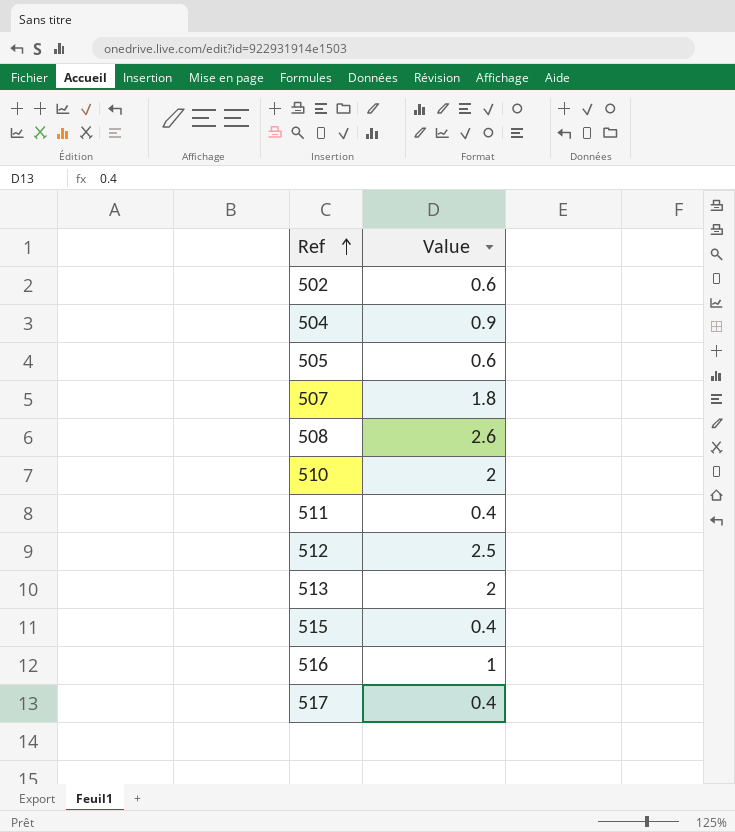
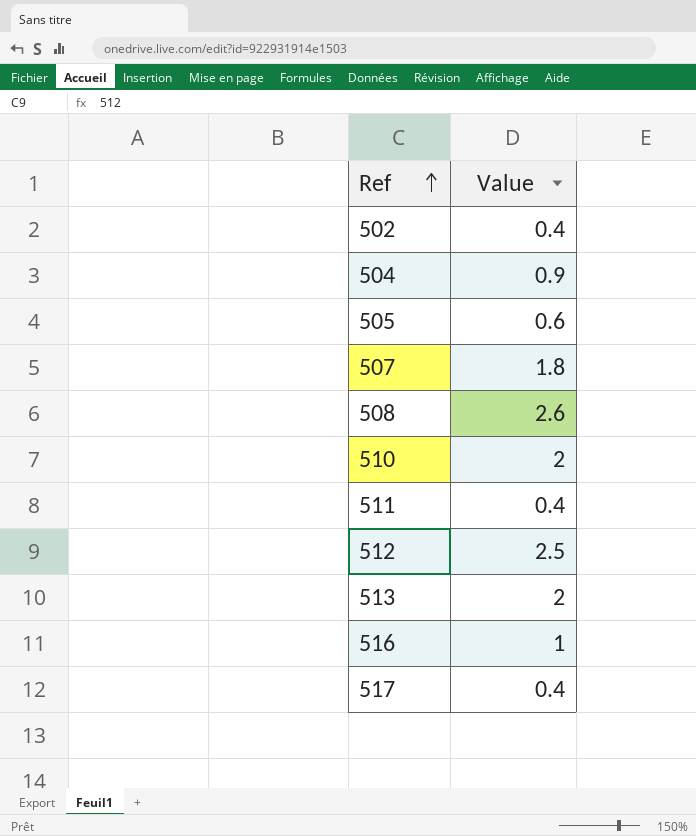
row 515: 0.4 -> none
502 | Value: 0.6 -> 0.4

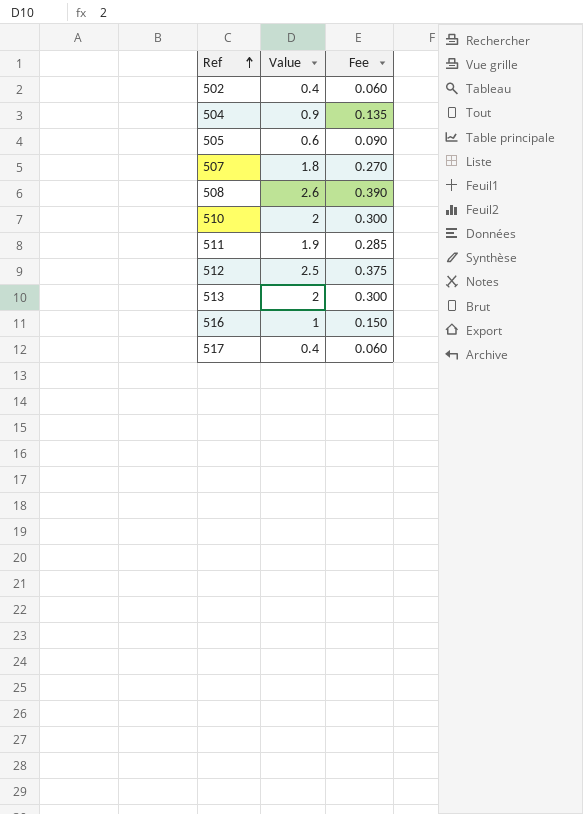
column Fee | formula: none -> [Value] * 0.15
511 | Value: 0.4 -> 1.9

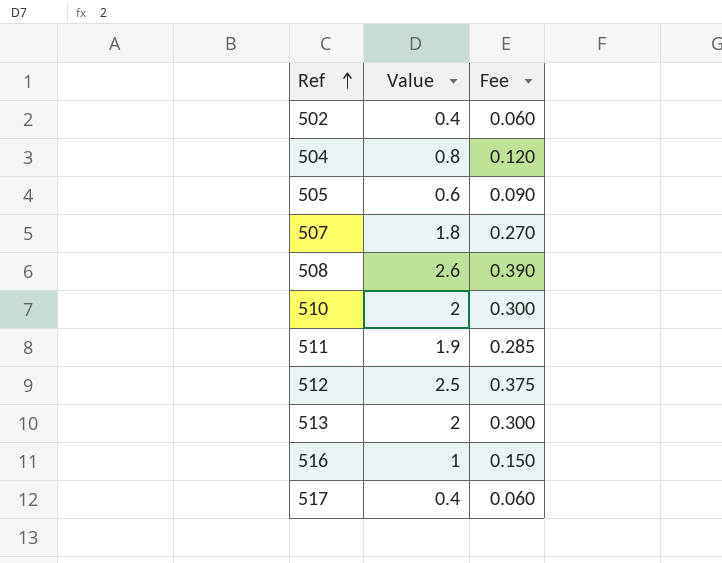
504 | Value: 0.9 -> 0.8
504 | Fee: 0.135 -> 0.120

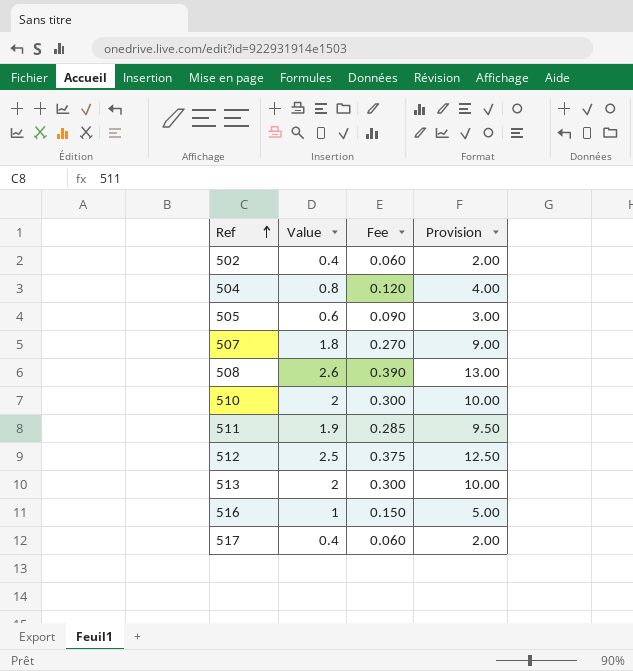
column Provision | formula: none -> [Value] * 5

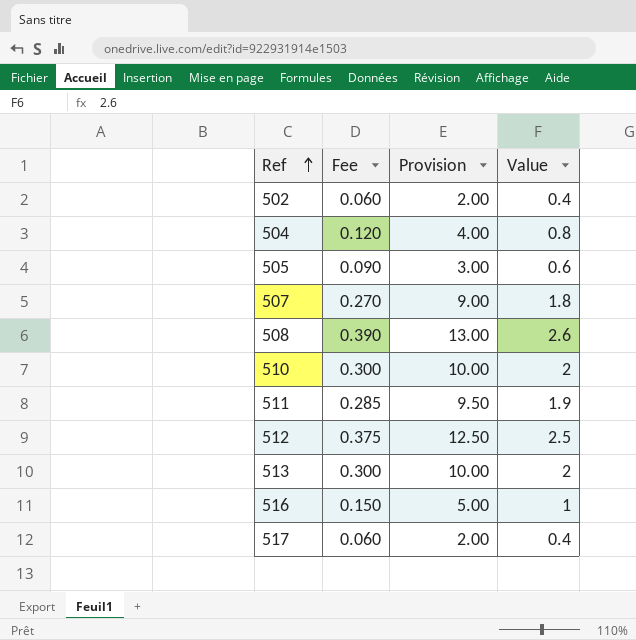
column Value | position: 2 -> 4

